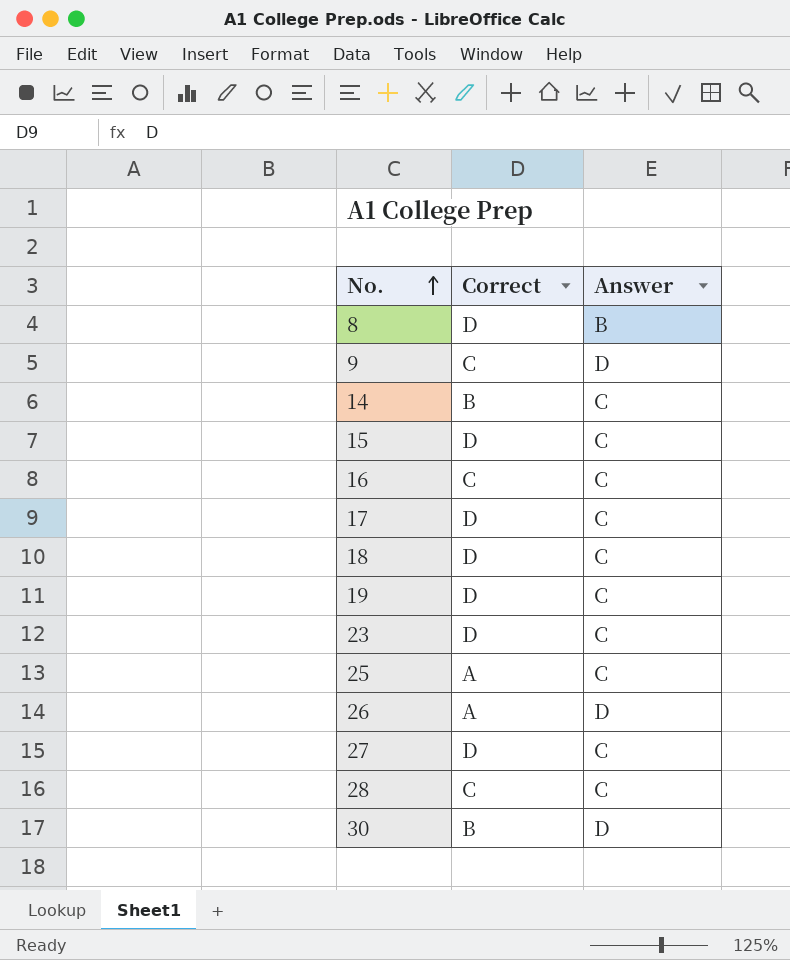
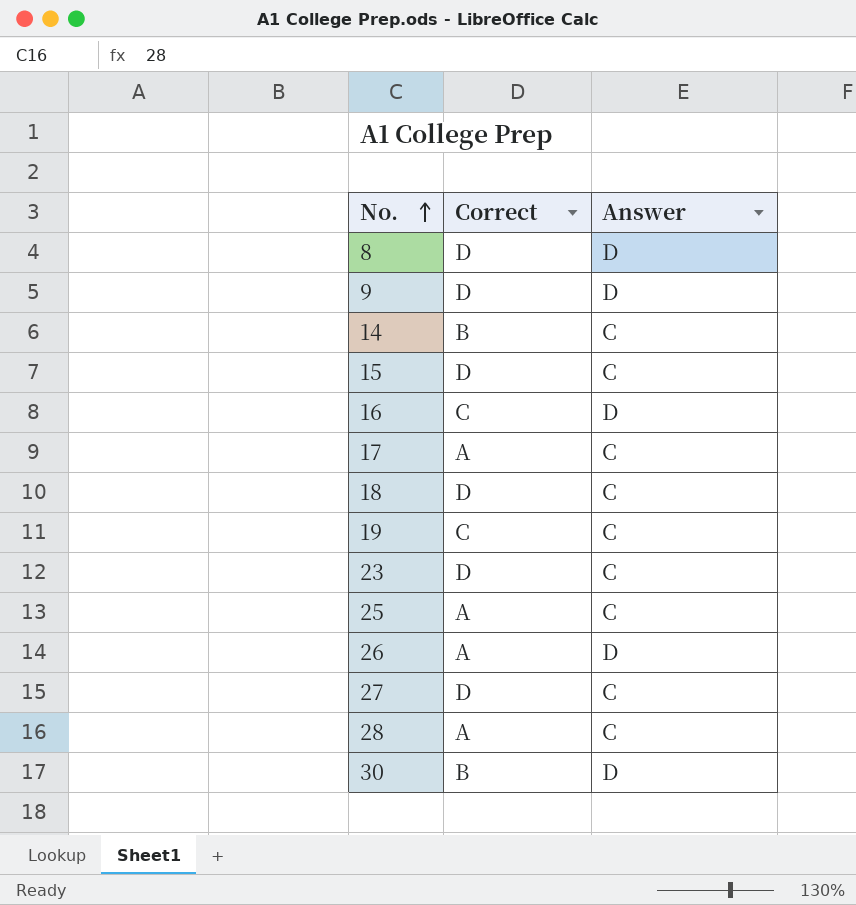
8 | Answer: B -> D
9 | Correct: C -> D
16 | Answer: C -> D
17 | Correct: D -> A
19 | Correct: D -> C
28 | Correct: C -> A

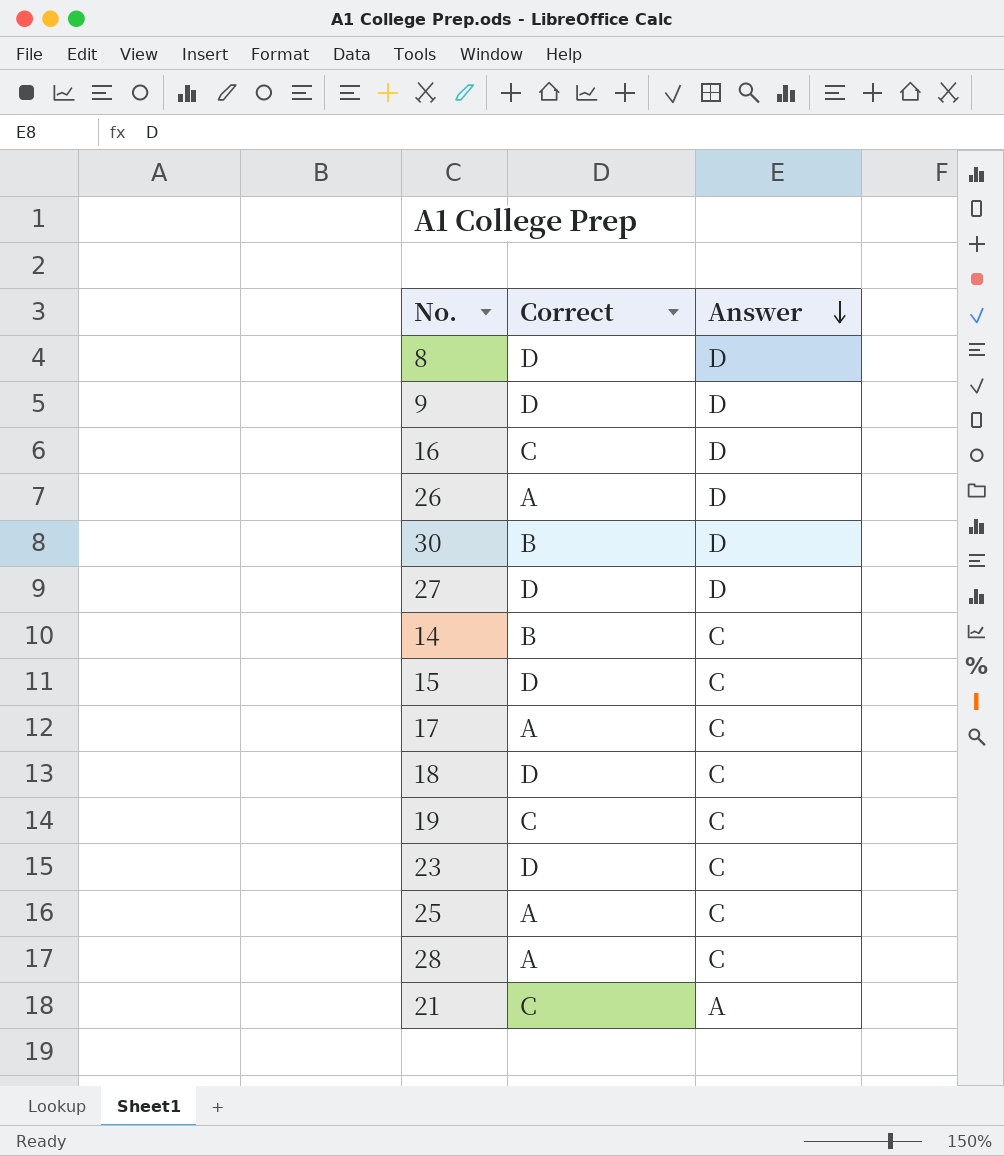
row order: No. ascending -> Answer descending
27 | Answer: C -> D
row 21: none -> C | A

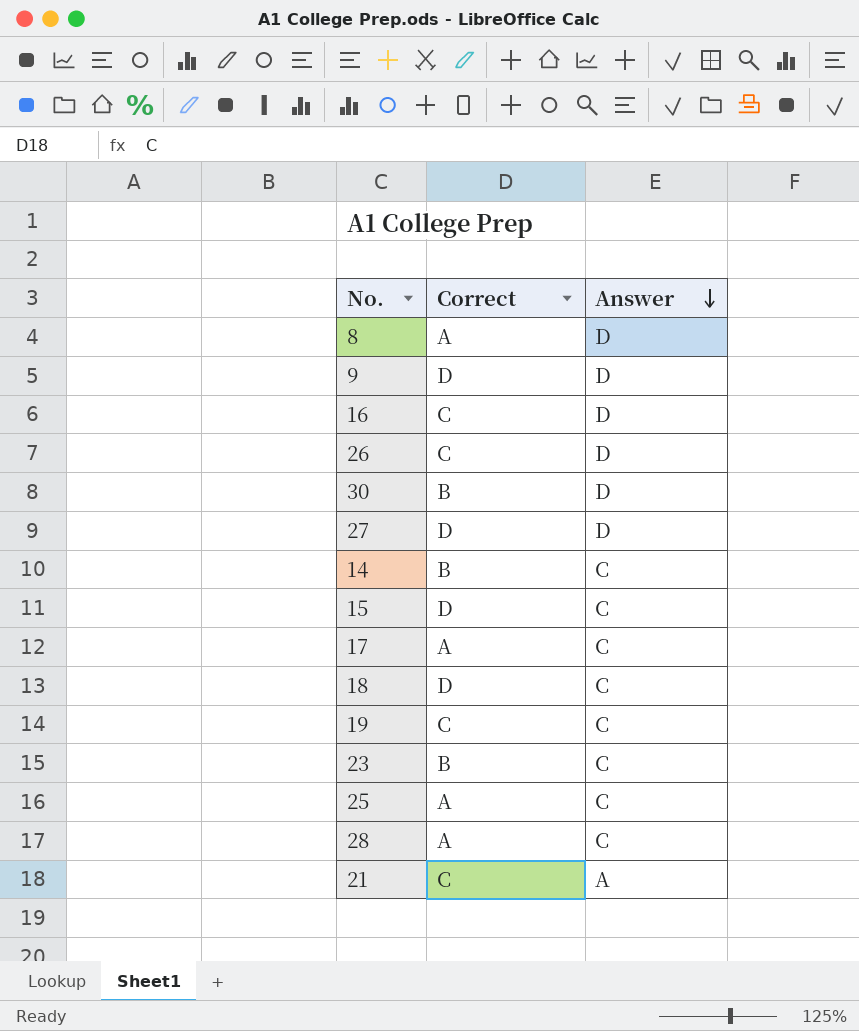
8 | Correct: D -> A
26 | Correct: A -> C
23 | Correct: D -> B

